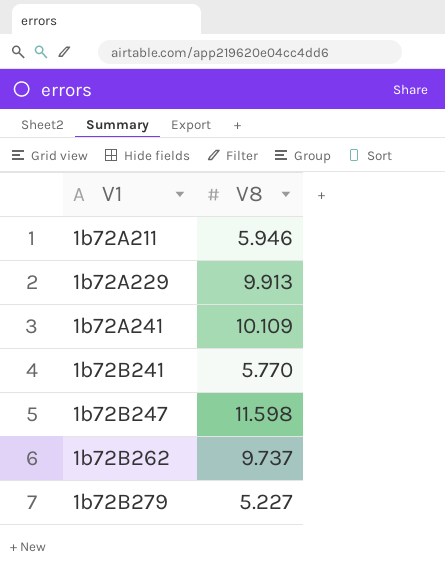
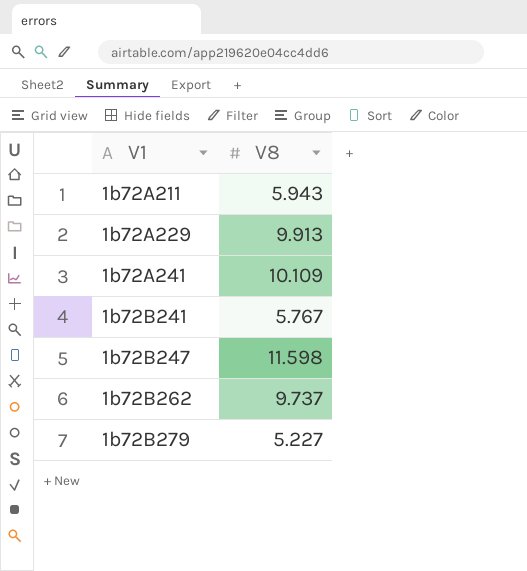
1b72A211 | V8: 5.946 -> 5.943
1b72B241 | V8: 5.770 -> 5.767

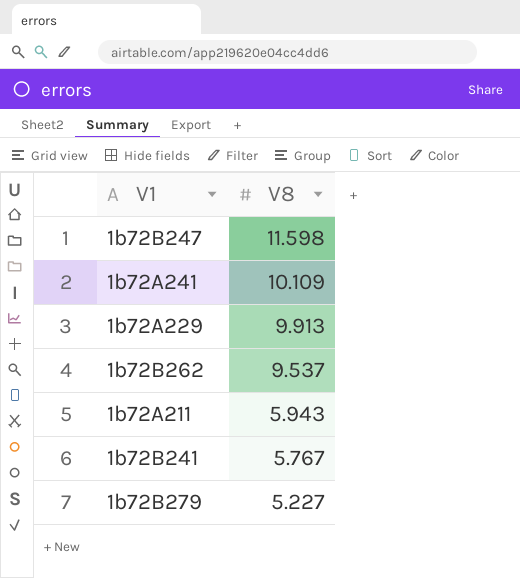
row order: V1 ascending -> V8 descending
1b72B262 | V8: 9.737 -> 9.537

